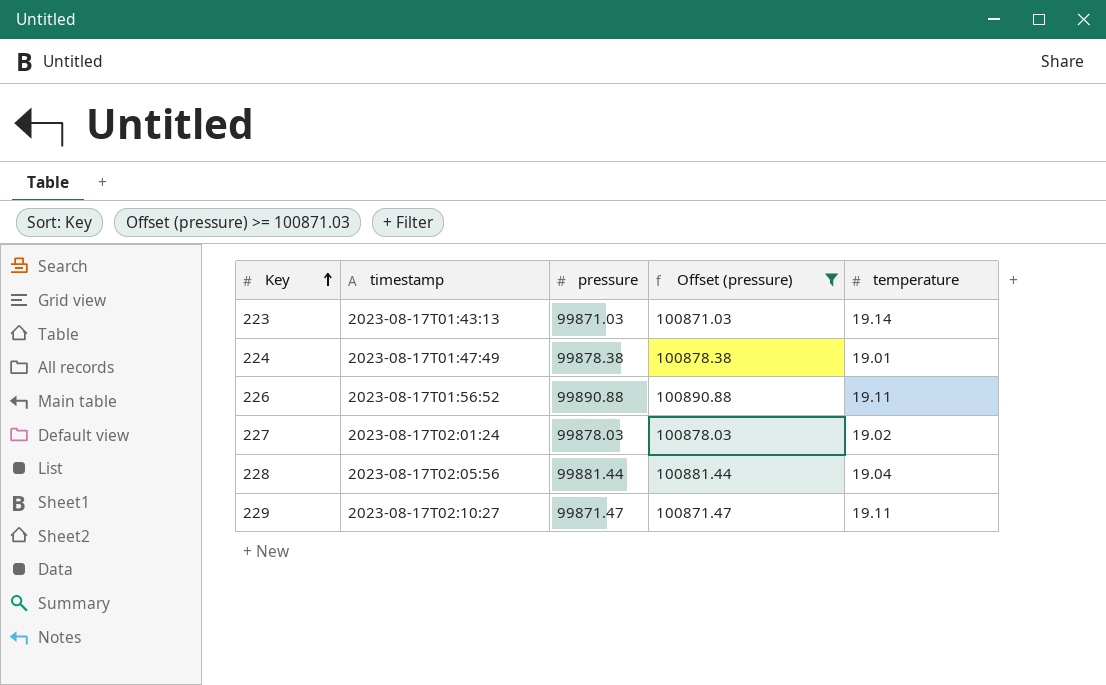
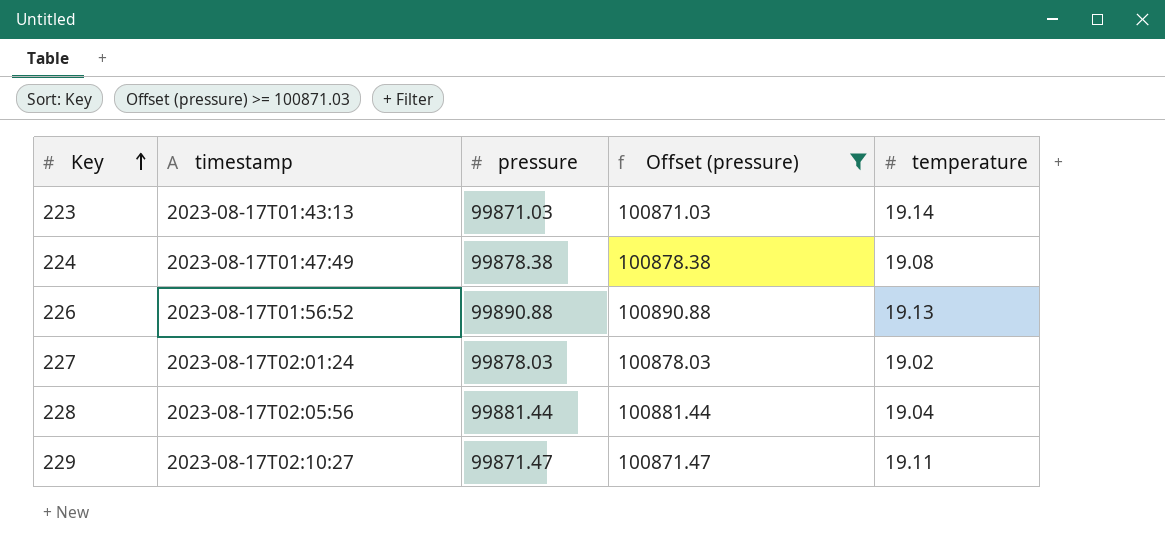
224 | temperature: 19.01 -> 19.08
226 | temperature: 19.11 -> 19.13

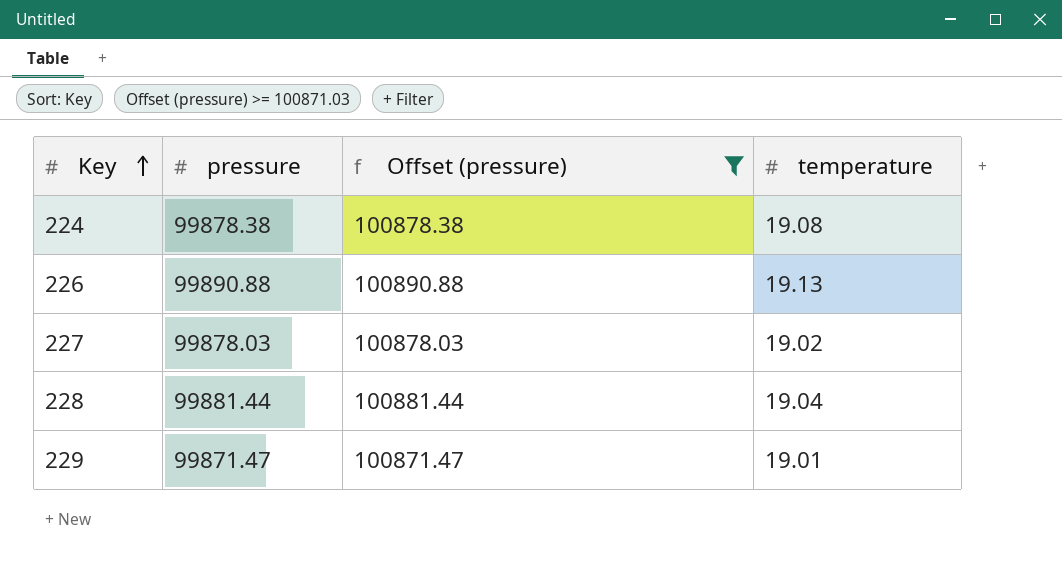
column timestamp | position: 2 -> none
row 223: 2023-08-17T01:43:13 | 99871.03 | 100871.03 | 19.14 -> none
229 | temperature: 19.11 -> 19.01

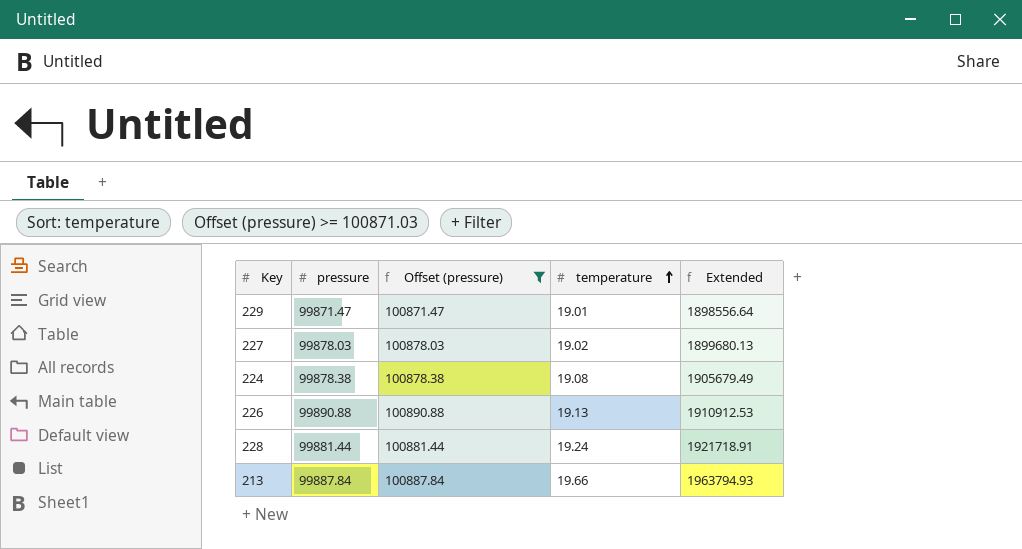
row order: Key ascending -> temperature ascending
column Extended | formula: none -> [pressure] * [temperature]
228 | temperature: 19.04 -> 19.24
row 213: none -> 99887.84 | 100887.84 | 19.66 | 1963794.93

